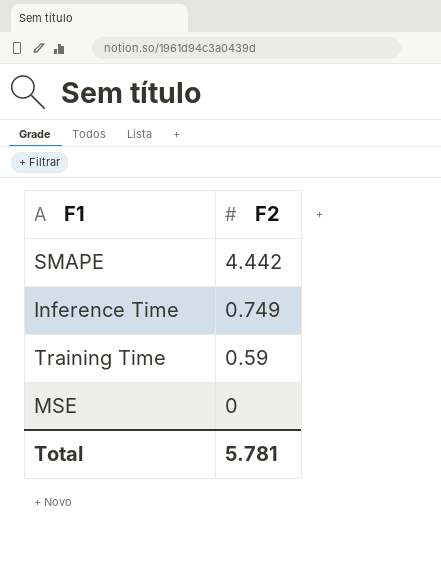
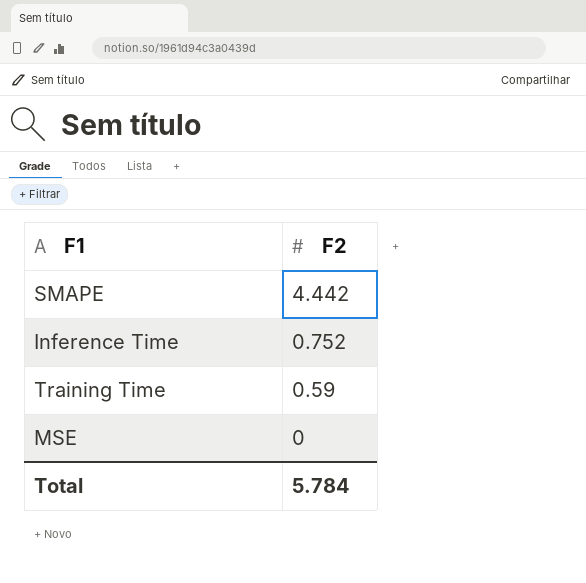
Inference Time | F2: 0.749 -> 0.752
Total | F2: 5.781 -> 5.784

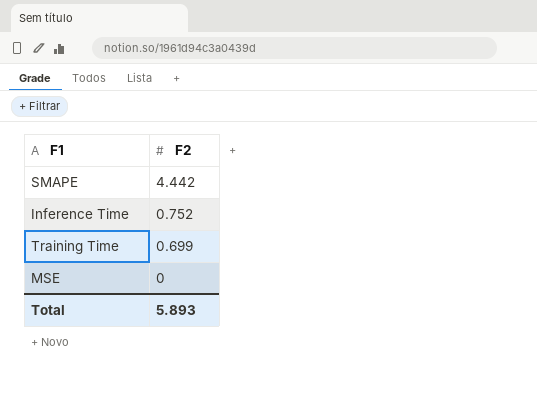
Training Time | F2: 0.59 -> 0.699
Total | F2: 5.784 -> 5.893

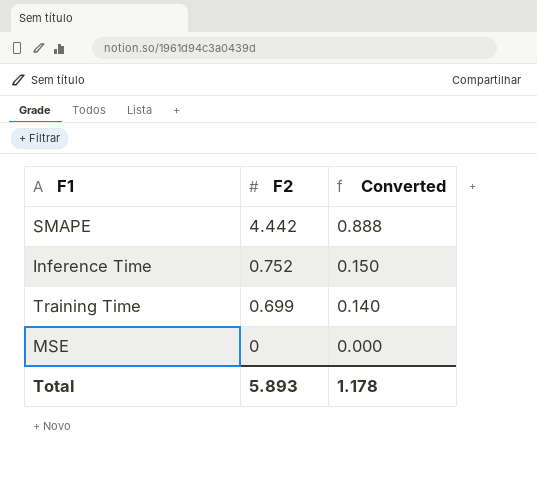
column Converted | formula: none -> [F2] * 0.2

